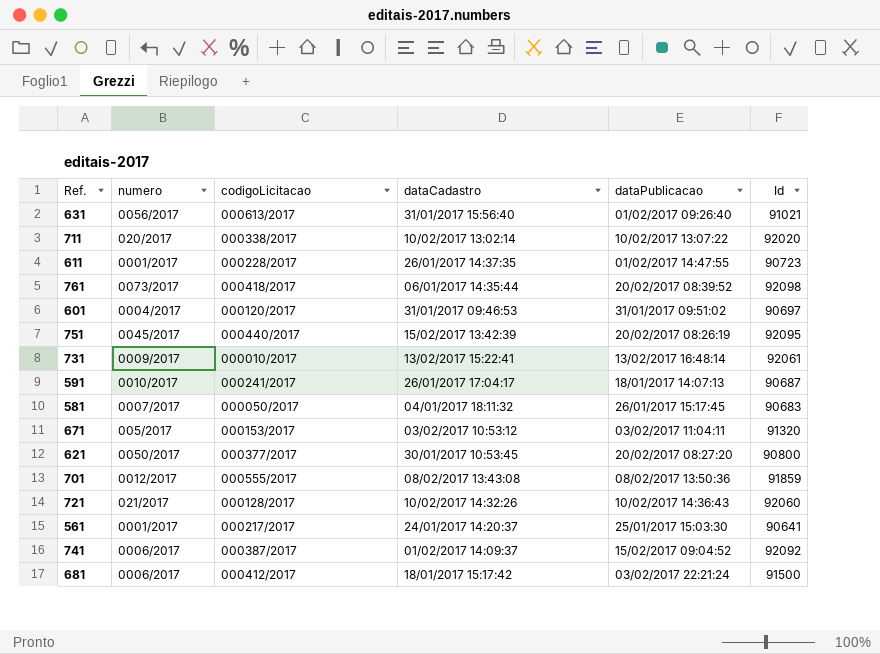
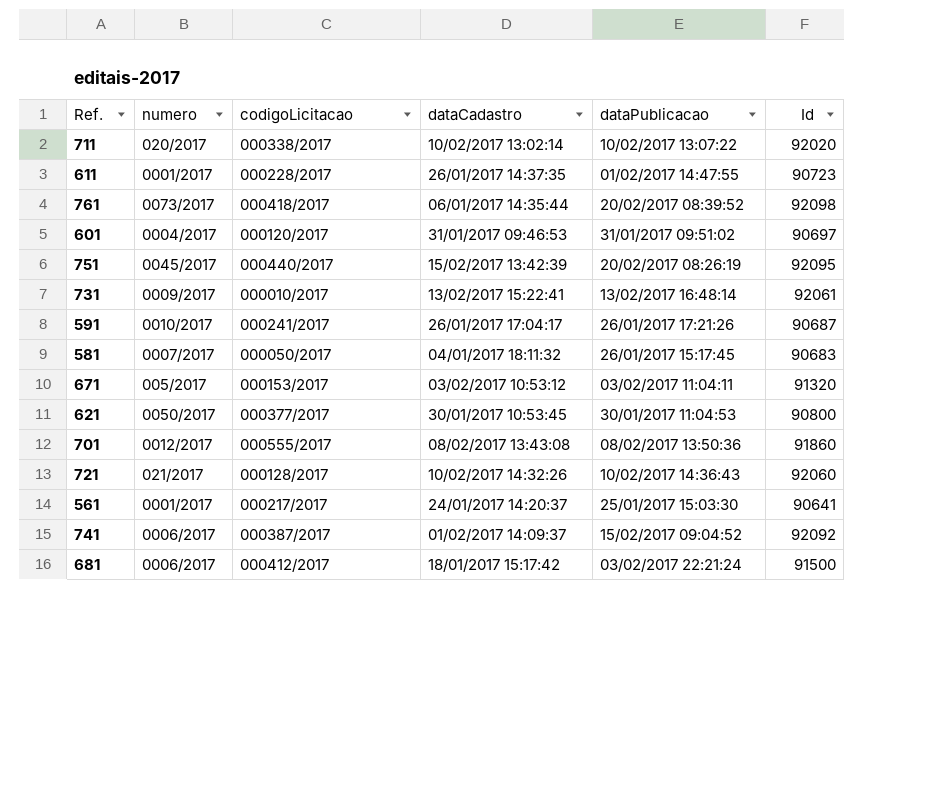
row 631: 0056/2017 | 000613/2017 | 31/01/2017 15:56:40 | 01/02/2017 09:26:40 | 91021 -> none
591 | dataPublicacao: 18/01/2017 14:07:13 -> 26/01/2017 17:21:26
621 | dataPublicacao: 20/02/2017 08:27:20 -> 30/01/2017 11:04:53
701 | Id: 91859 -> 91860

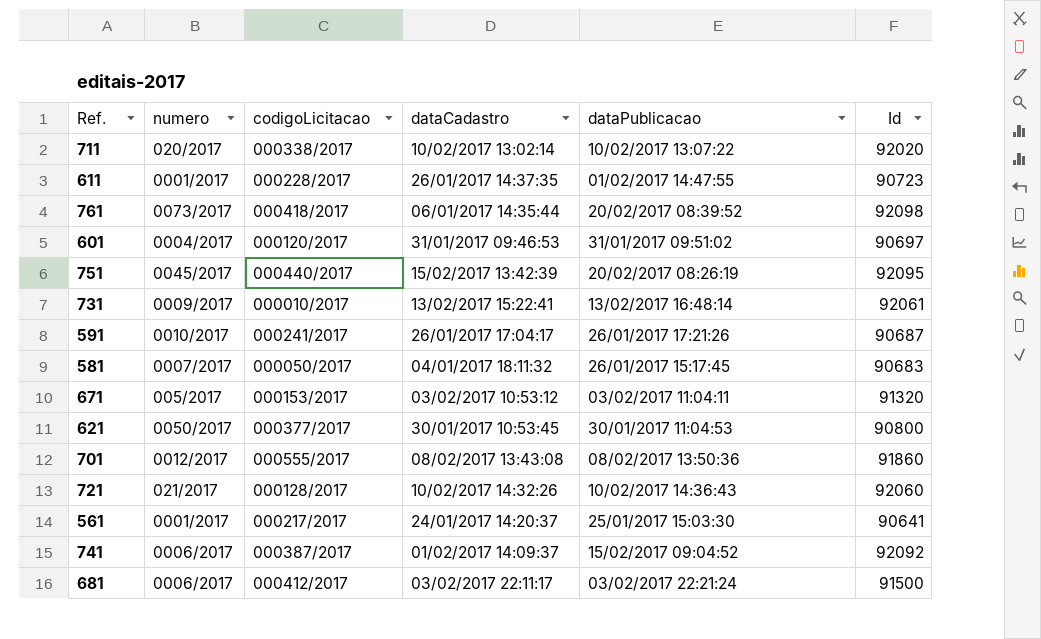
681 | dataCadastro: 18/01/2017 15:17:42 -> 03/02/2017 22:11:17

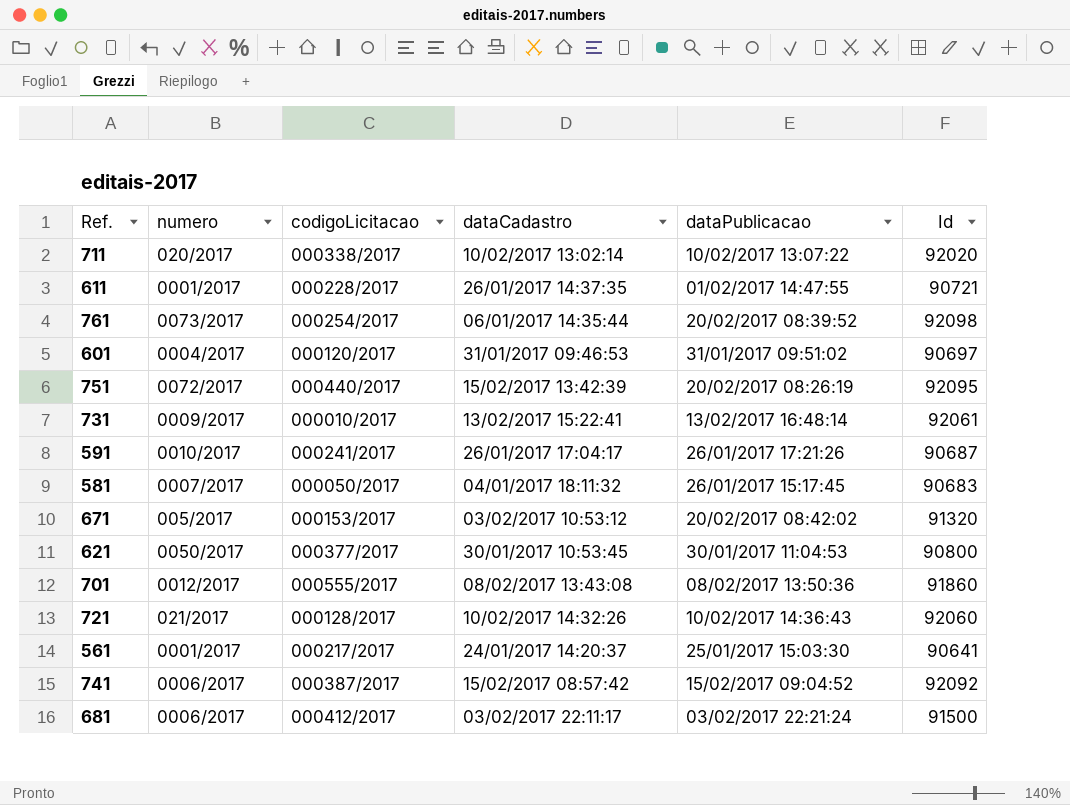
611 | Id: 90723 -> 90721
761 | codigoLicitacao: 000418/2017 -> 000254/2017
751 | numero: 0045/2017 -> 0072/2017
671 | dataPublicacao: 03/02/2017 11:04:11 -> 20/02/2017 08:42:02
741 | dataCadastro: 01/02/2017 14:09:37 -> 15/02/2017 08:57:42

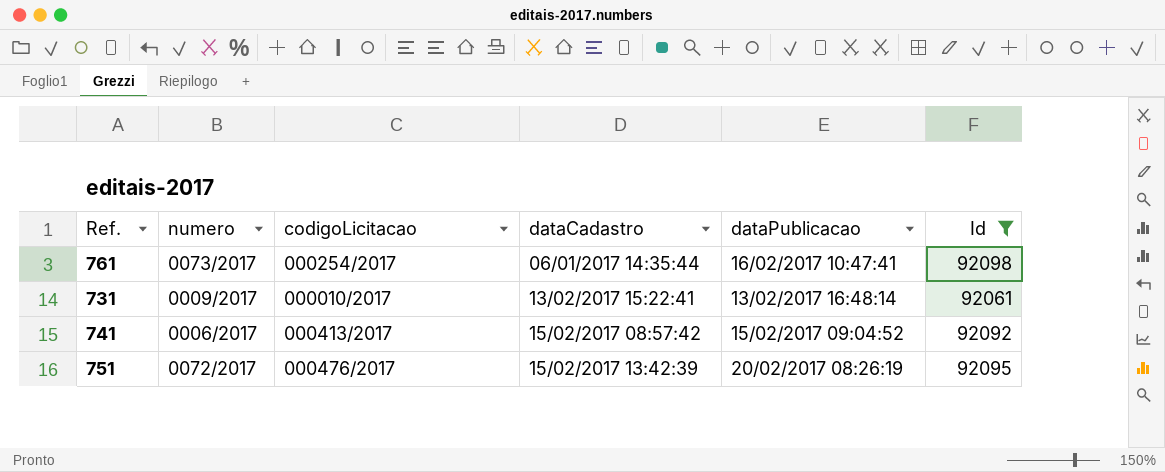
filter: none -> Id >= 92061
row order: none -> dataCadastro ascending
761 | dataPublicacao: 20/02/2017 08:39:52 -> 16/02/2017 10:47:41
741 | codigoLicitacao: 000387/2017 -> 000413/2017
751 | codigoLicitacao: 000440/2017 -> 000476/2017

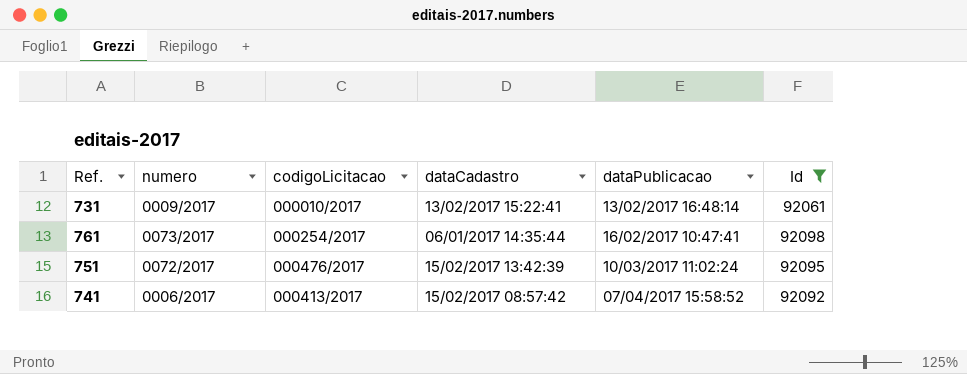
row order: dataCadastro ascending -> dataPublicacao ascending
751 | dataPublicacao: 20/02/2017 08:26:19 -> 10/03/2017 11:02:24
741 | dataPublicacao: 15/02/2017 09:04:52 -> 07/04/2017 15:58:52

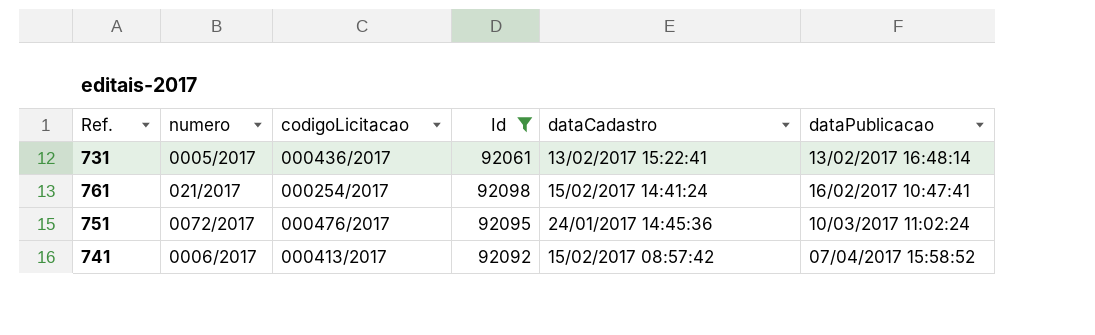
column Id | position: 6 -> 4
731 | numero: 0009/2017 -> 0005/2017
731 | codigoLicitacao: 000010/2017 -> 000436/2017
761 | numero: 0073/2017 -> 021/2017
761 | dataCadastro: 06/01/2017 14:35:44 -> 15/02/2017 14:41:24
751 | dataCadastro: 15/02/2017 13:42:39 -> 24/01/2017 14:45:36

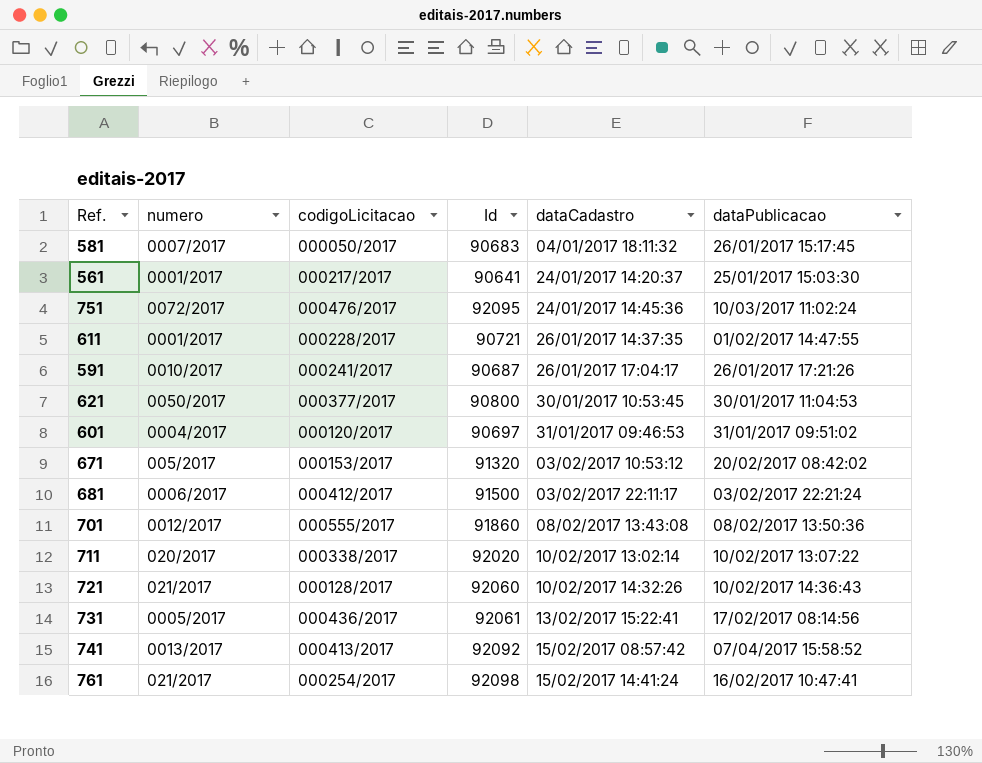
filter: Id >= 92061 -> none
row order: dataPublicacao ascending -> dataCadastro ascending
731 | dataPublicacao: 13/02/2017 16:48:14 -> 17/02/2017 08:14:56
741 | numero: 0006/2017 -> 0013/2017

